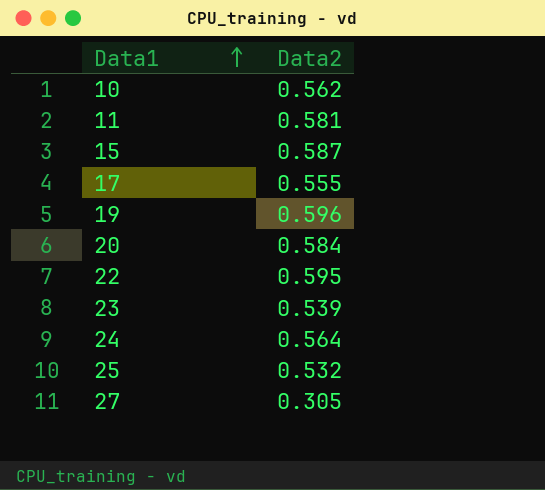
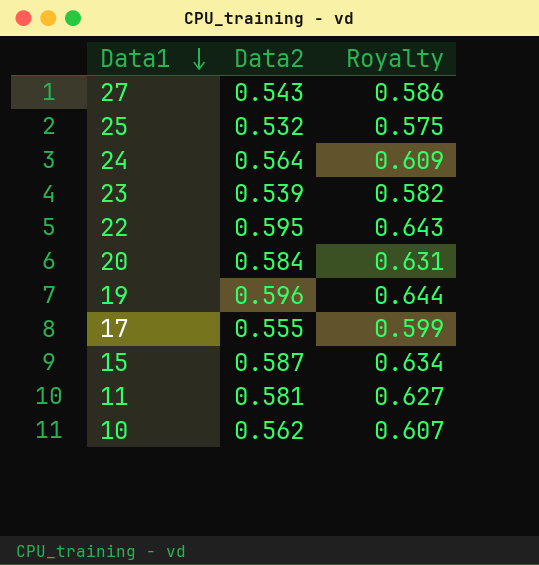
row order: Data1 ascending -> Data1 descending
column Royalty | formula: none -> [Data2] * 1.08
27 | Data2: 0.305 -> 0.543

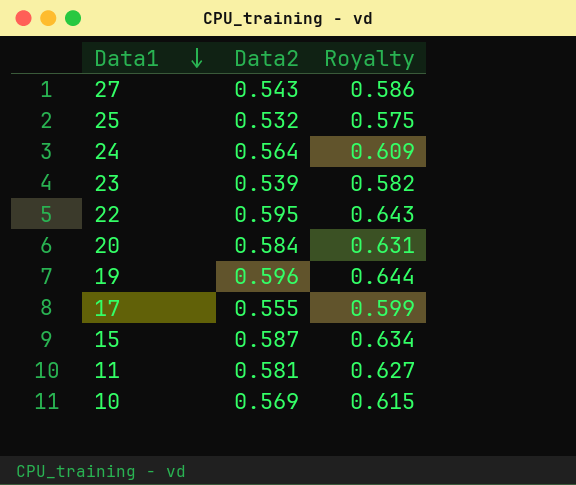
10 | Data2: 0.562 -> 0.569
10 | Royalty: 0.607 -> 0.615

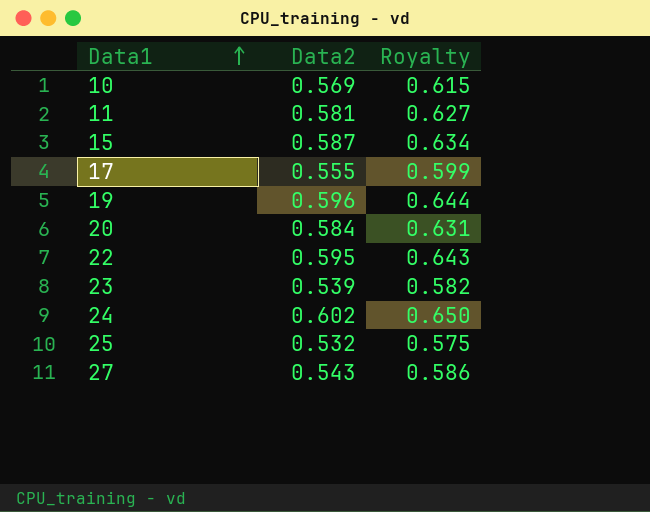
row order: Data1 descending -> Data1 ascending
24 | Data2: 0.564 -> 0.602
24 | Royalty: 0.609 -> 0.650

